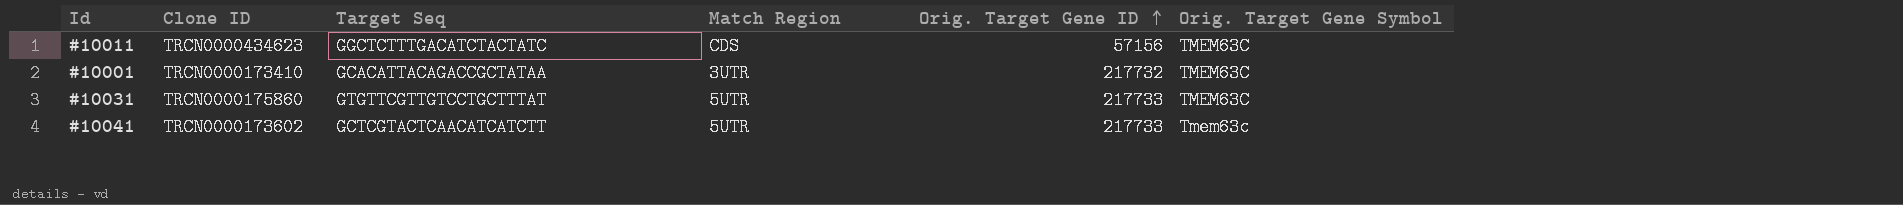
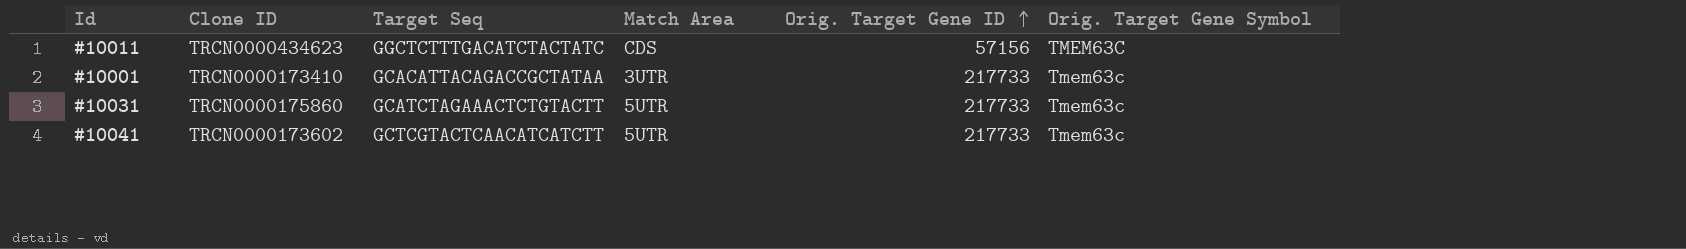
column name: Match Region -> Match Area
#10001 | Orig. Target Gene ID: 217732 -> 217733
#10001 | Orig. Target Gene Symbol: TMEM63C -> Tmem63c
#10031 | Target Seq: GTGTTCGTTGTCCTGCTTTAT -> GCATCTAGAAACTCTGTACTT
#10031 | Orig. Target Gene Symbol: TMEM63C -> Tmem63c

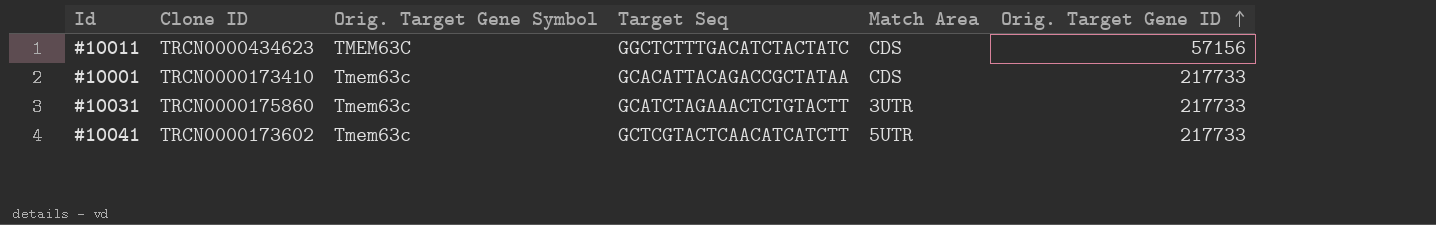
column Orig. Target Gene Symbol | position: 6 -> 3
#10001 | Match Area: 3UTR -> CDS
#10031 | Match Area: 5UTR -> 3UTR

